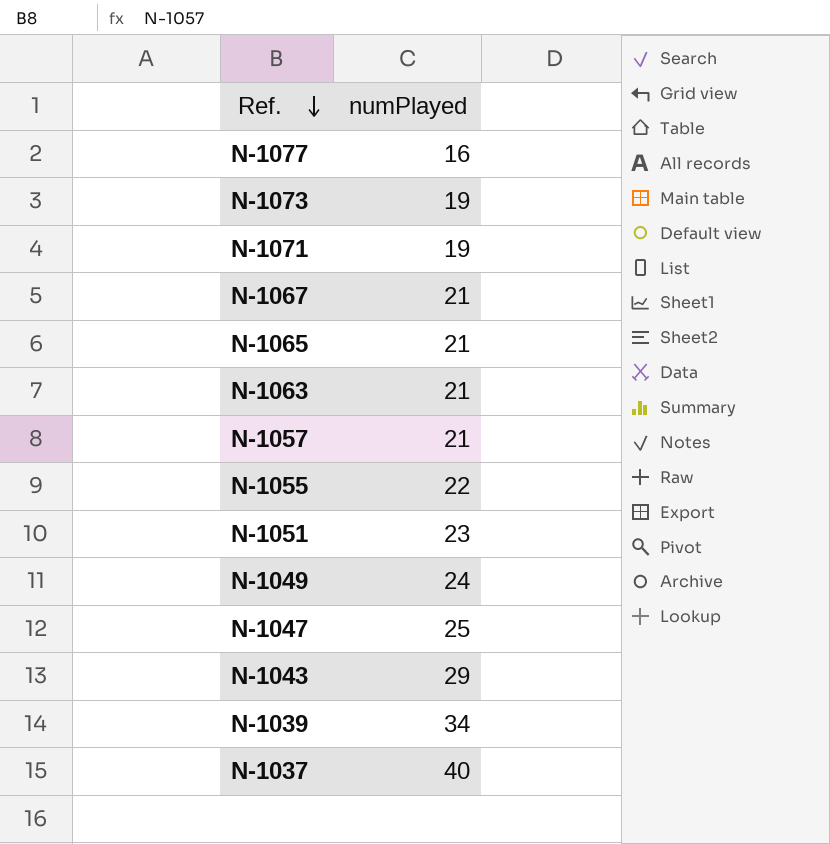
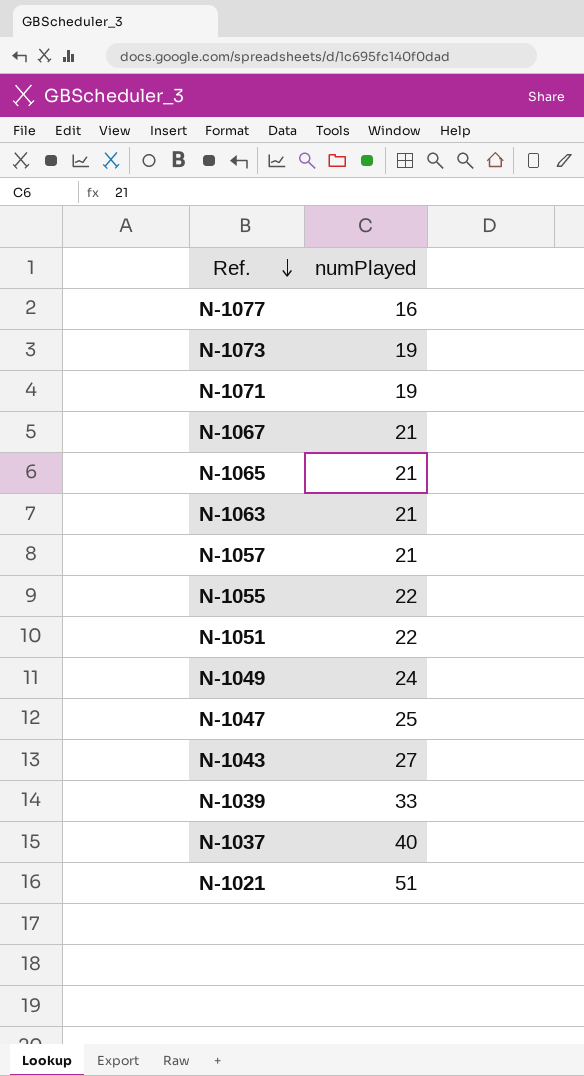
N-1051 | numPlayed: 23 -> 22
N-1043 | numPlayed: 29 -> 27
N-1039 | numPlayed: 34 -> 33
row N-1021: none -> 51

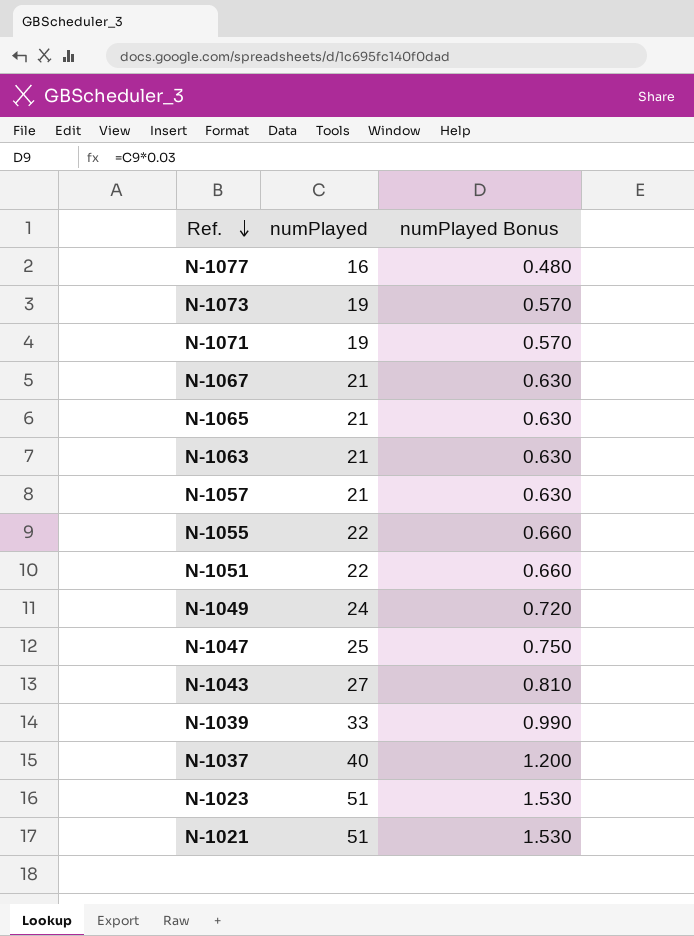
column numPlayed Bonus | formula: none -> [numPlayed] * 0.03
row N-1023: none -> 51 | 1.530

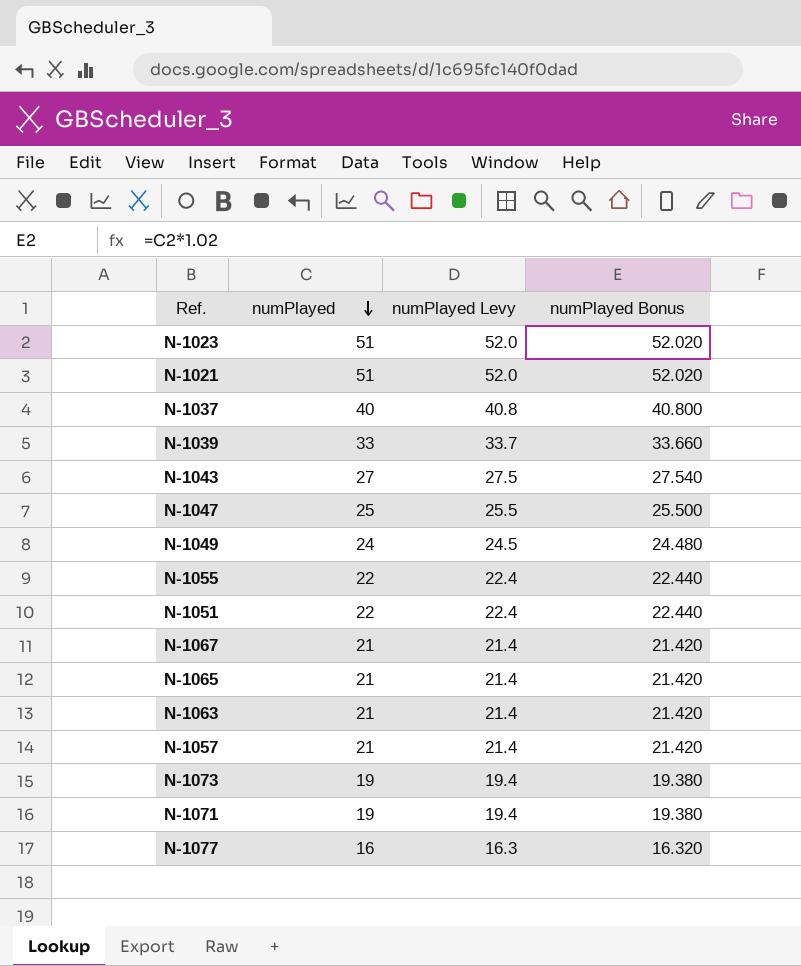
row order: Ref. descending -> numPlayed descending
column numPlayed Levy | formula: none -> [numPlayed] * 1.02
column numPlayed Bonus | formula: [numPlayed] * 0.03 -> [numPlayed] * 1.02

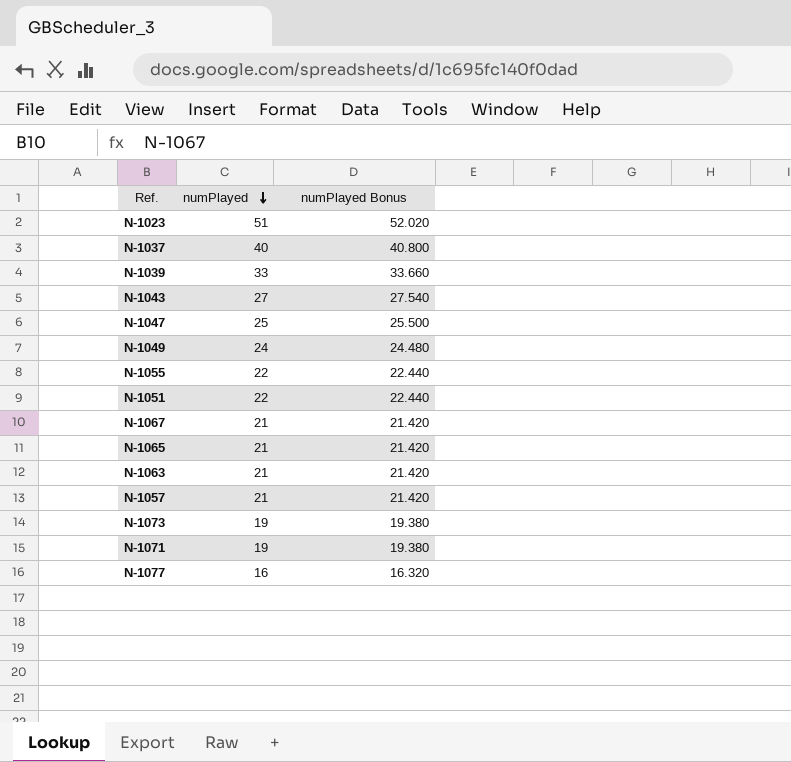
column numPlayed Levy | formula: [numPlayed] * 1.02 -> none
row N-1021: 51 | 52.0 | 52.020 -> none

